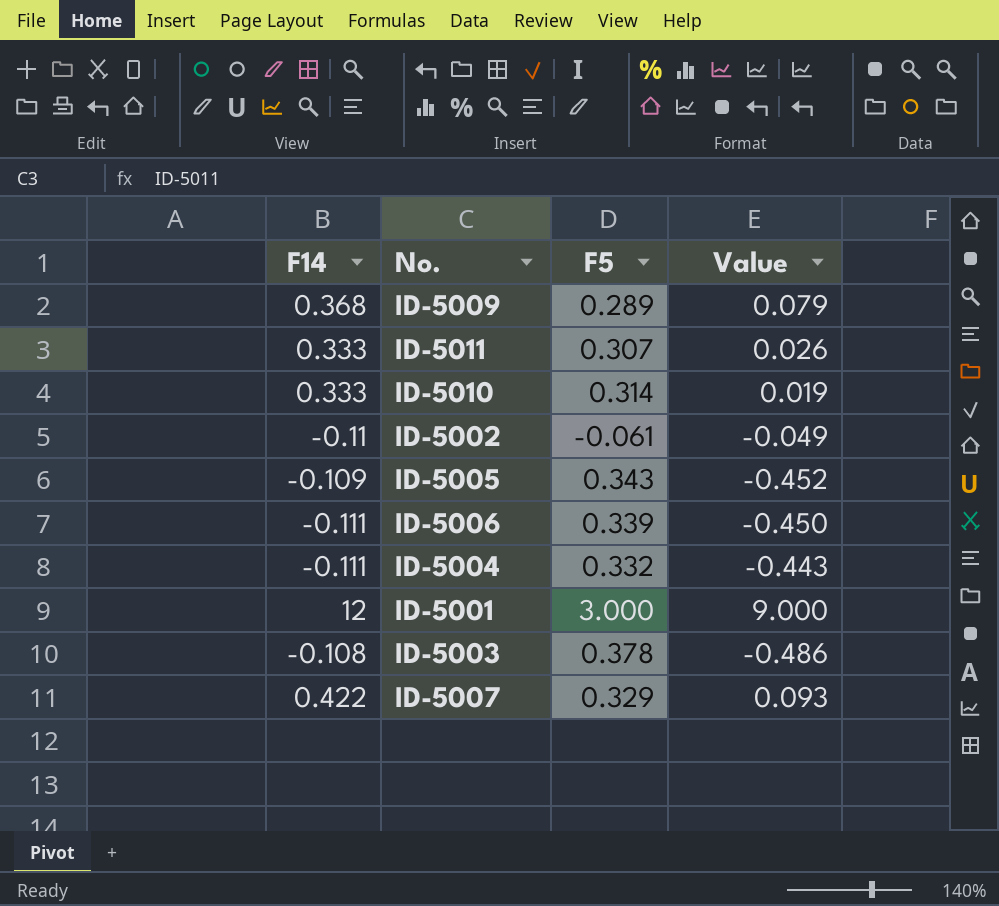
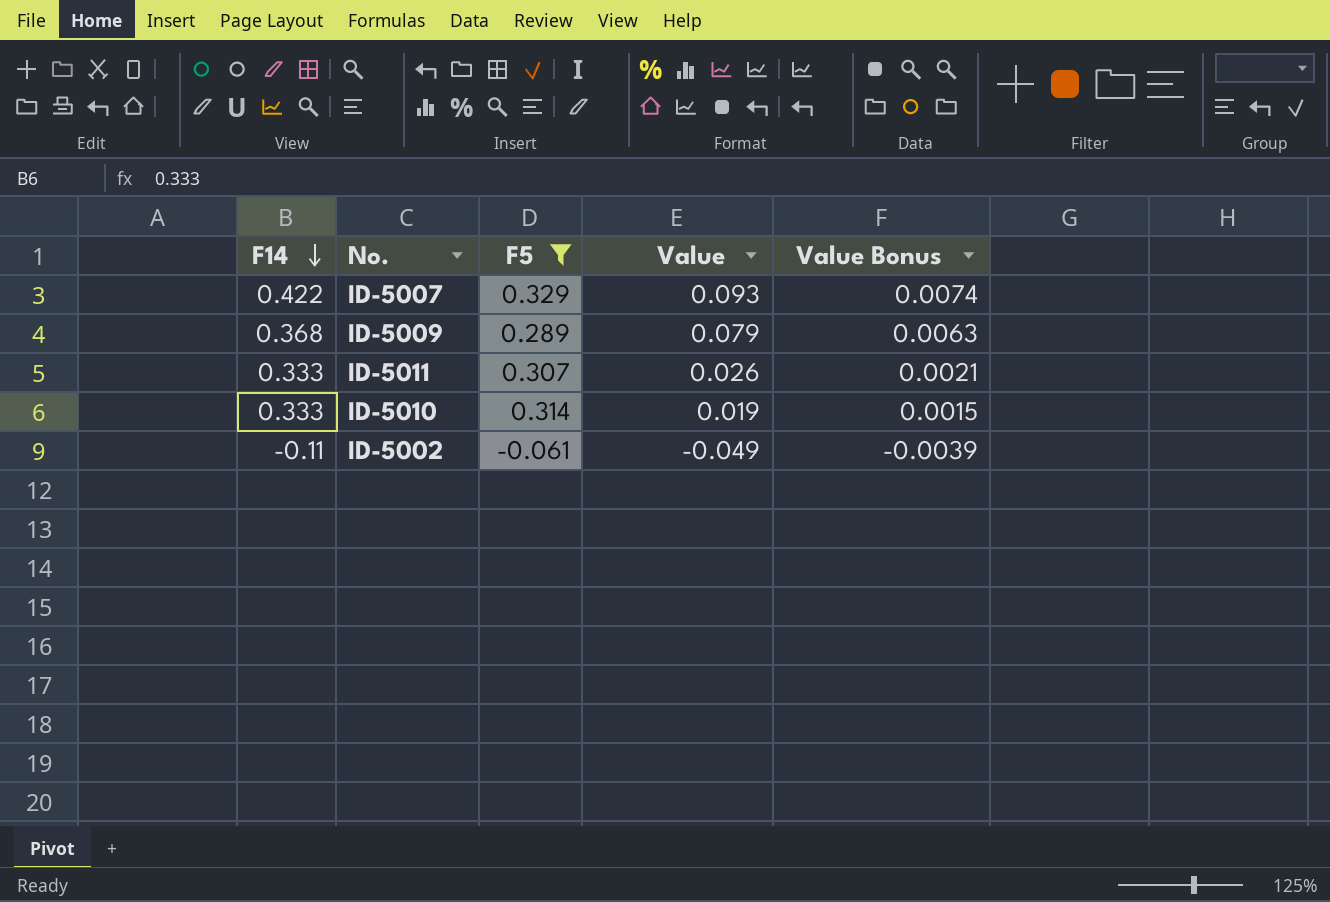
filter: none -> F5 <= 0.329
row order: none -> F14 descending
column Value Bonus | formula: none -> [Value] * 0.08

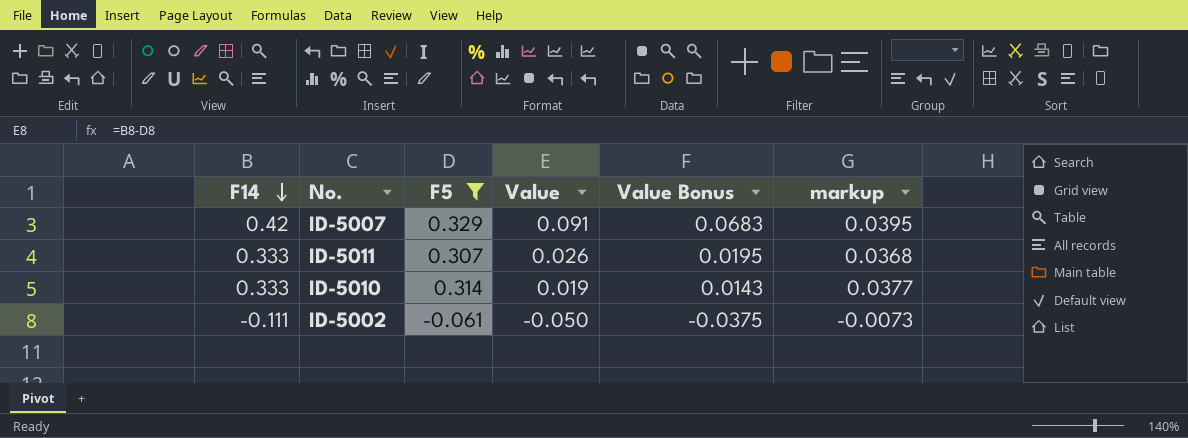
column Value Bonus | formula: [Value] * 0.08 -> [Value] * 0.75
column markup | formula: none -> [F5] * 0.12
row ID-5009: 0.368 | 0.289 | 0.079 | 0.0063 -> none
ID-5007 | F14: 0.422 -> 0.42
ID-5007 | Value: 0.093 -> 0.091
ID-5002 | F14: -0.11 -> -0.111
ID-5002 | Value: -0.049 -> -0.050

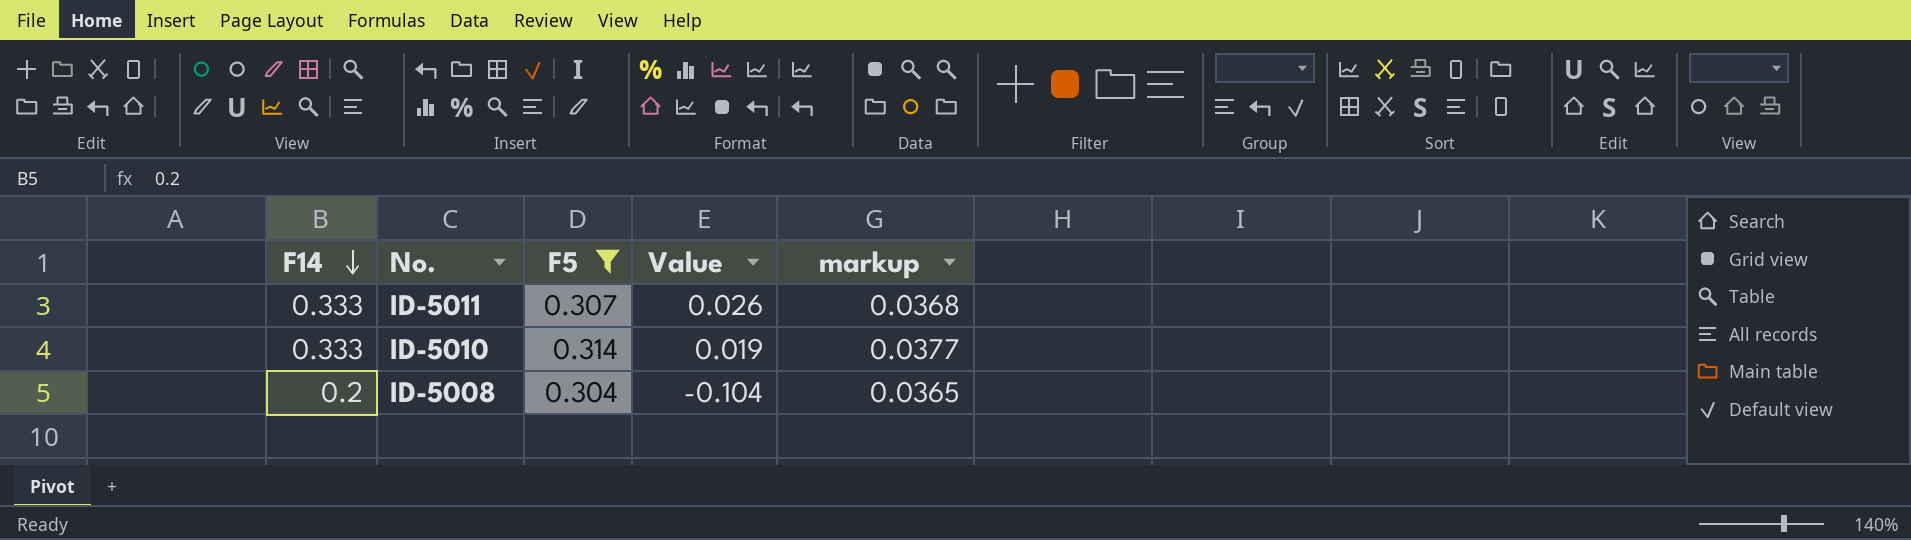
column Value Bonus | formula: [Value] * 0.75 -> none
row ID-5007: 0.42 | 0.329 | 0.091 | 0.0683 | 0.0395 -> none
row ID-5002: -0.111 | -0.061 | -0.050 | -0.0375 | -0.0073 -> none
row ID-5008: none -> 0.2 | 0.304 | -0.104 | 0.0365

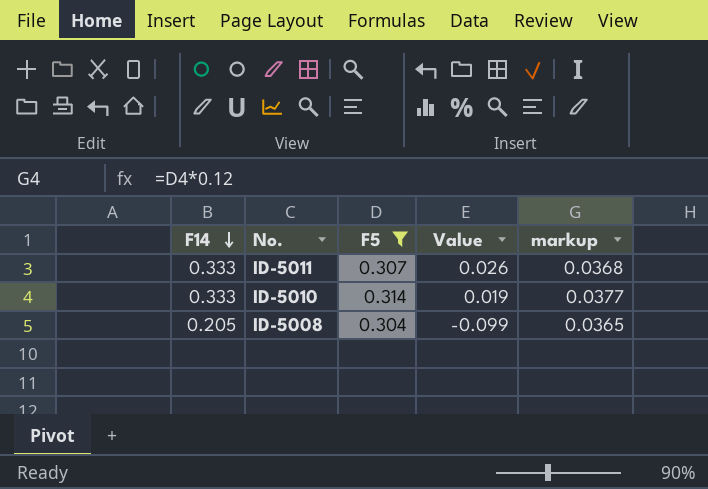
ID-5008 | F14: 0.2 -> 0.205
ID-5008 | Value: -0.104 -> -0.099

